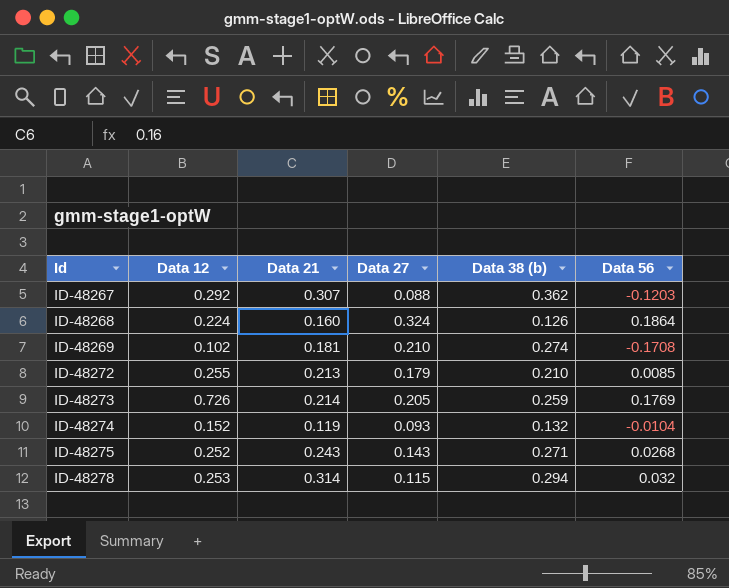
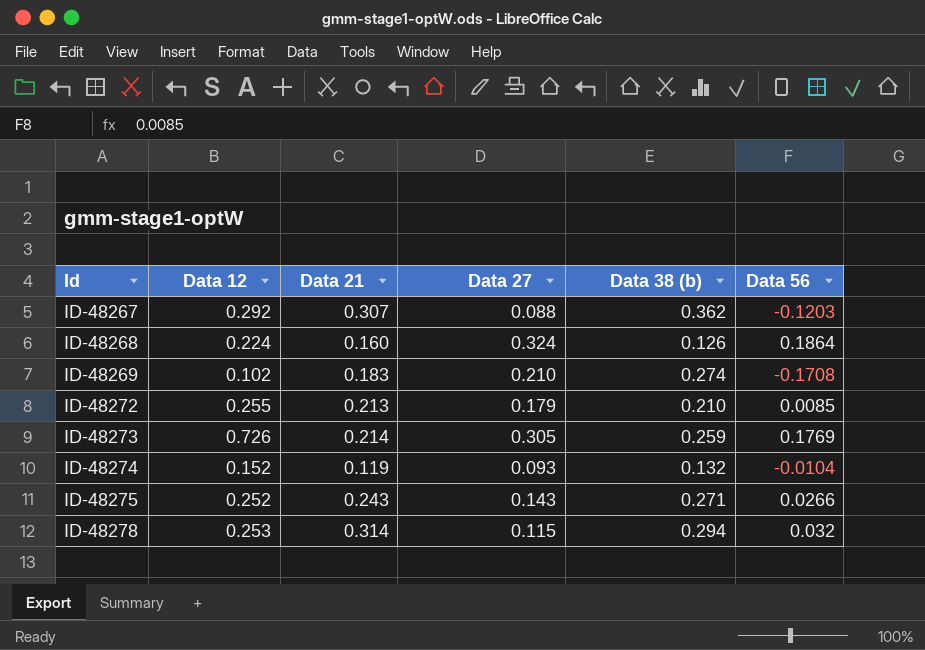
ID-48269 | Data 21: 0.181 -> 0.183
ID-48273 | Data 27: 0.205 -> 0.305
ID-48275 | Data 56: 0.0268 -> 0.0266

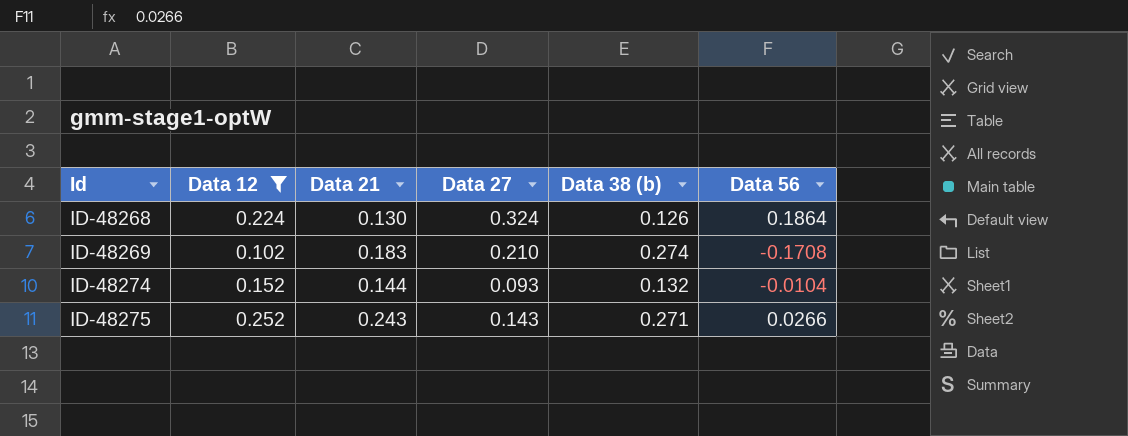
filter: none -> Data 12 <= 0.252
ID-48268 | Data 21: 0.160 -> 0.130
ID-48274 | Data 21: 0.119 -> 0.144

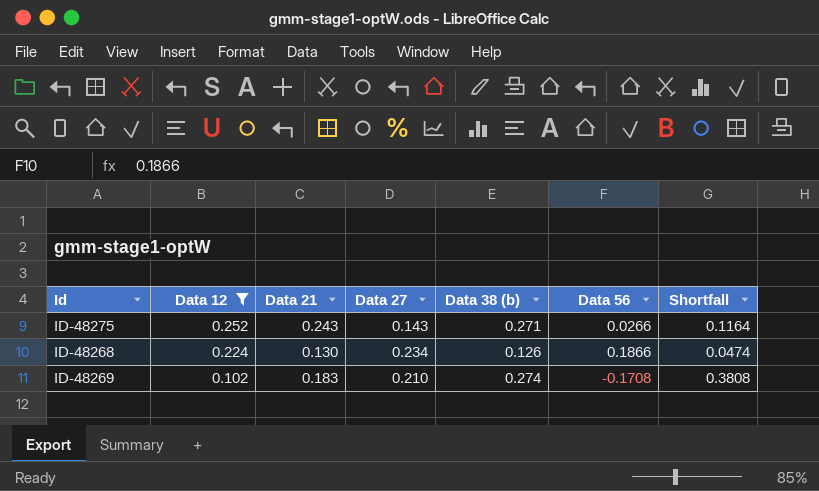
row order: Id ascending -> Data 12 descending
column Shortfall | formula: none -> [Data 27] - [Data 56]
row ID-48274: 0.152 | 0.144 | 0.093 | 0.132 | -0.0104 -> none
ID-48268 | Data 27: 0.324 -> 0.234
ID-48268 | Data 56: 0.1864 -> 0.1866

